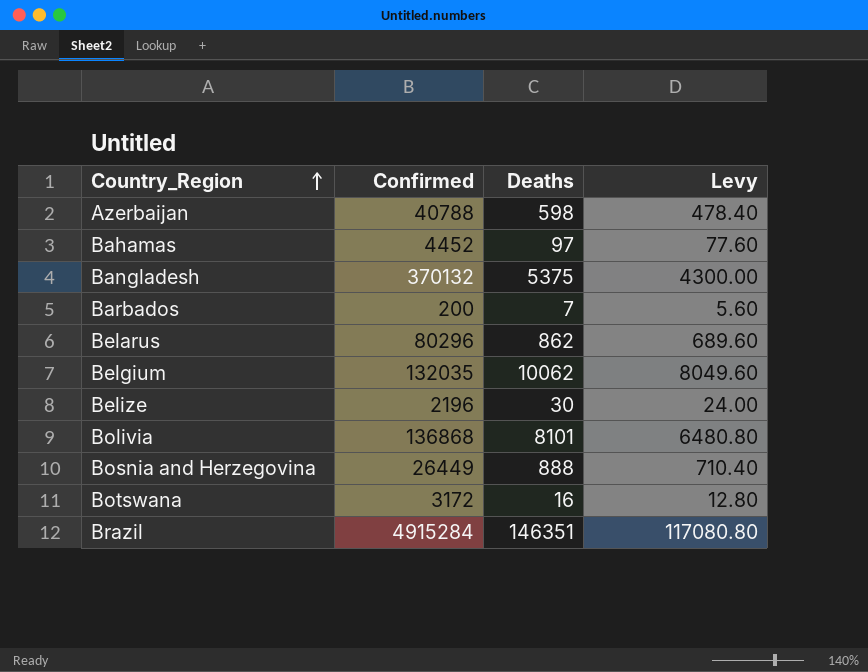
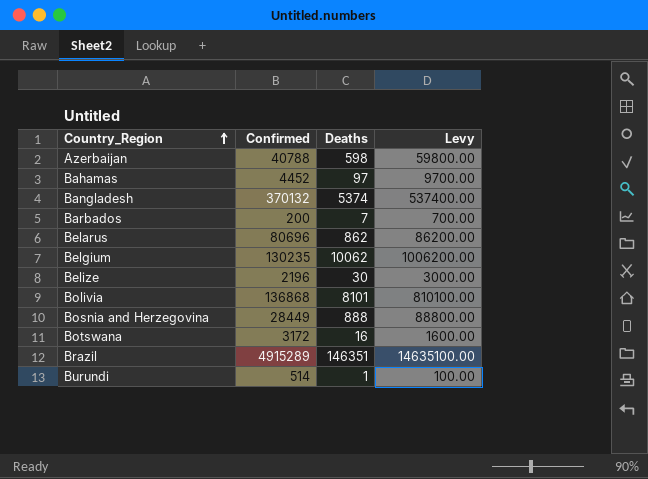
column Levy | formula: [Deaths] * 0.8 -> [Deaths] * 100
Bangladesh | Deaths: 5375 -> 5374
Belarus | Confirmed: 80296 -> 80696
Belgium | Confirmed: 132035 -> 130235
Bosnia and Herzegovina | Confirmed: 26449 -> 28449
Brazil | Confirmed: 4915284 -> 4915289
row Burundi: none -> 514 | 1 | 100.00

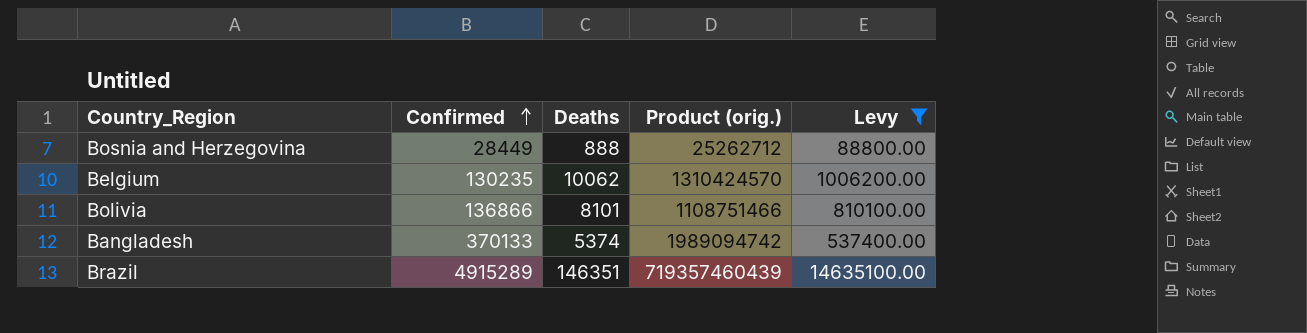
filter: none -> Levy >= 88800.00
row order: Country_Region ascending -> Confirmed ascending
column Product (orig.) | formula: none -> [Confirmed] * [Deaths]
Bolivia | Confirmed: 136868 -> 136866
Bangladesh | Confirmed: 370132 -> 370133

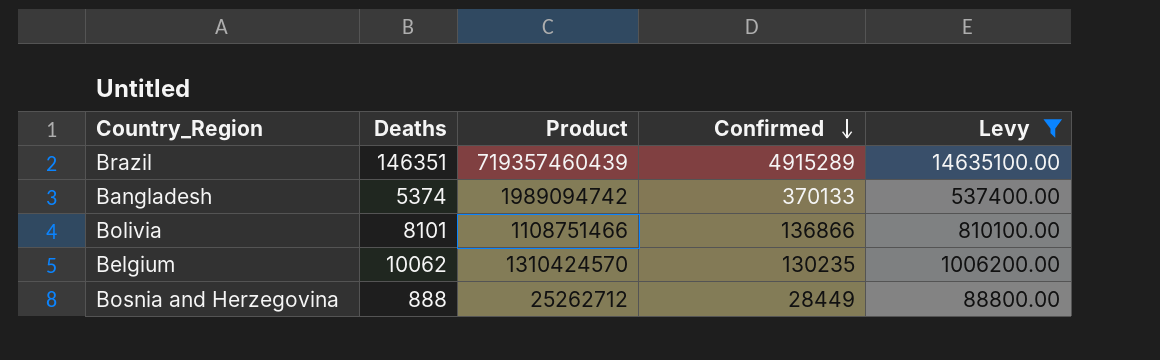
row order: Confirmed ascending -> Confirmed descending
column name: Product (orig.) -> Product
column Confirmed | position: 2 -> 4

